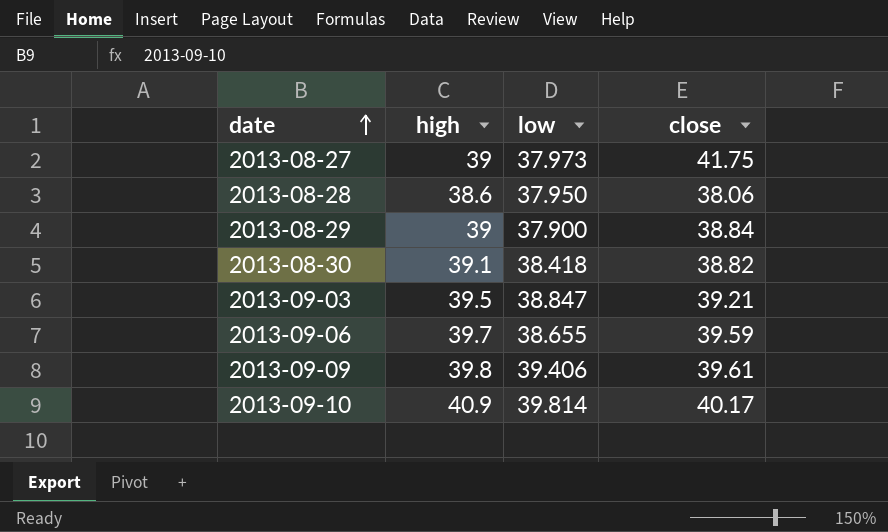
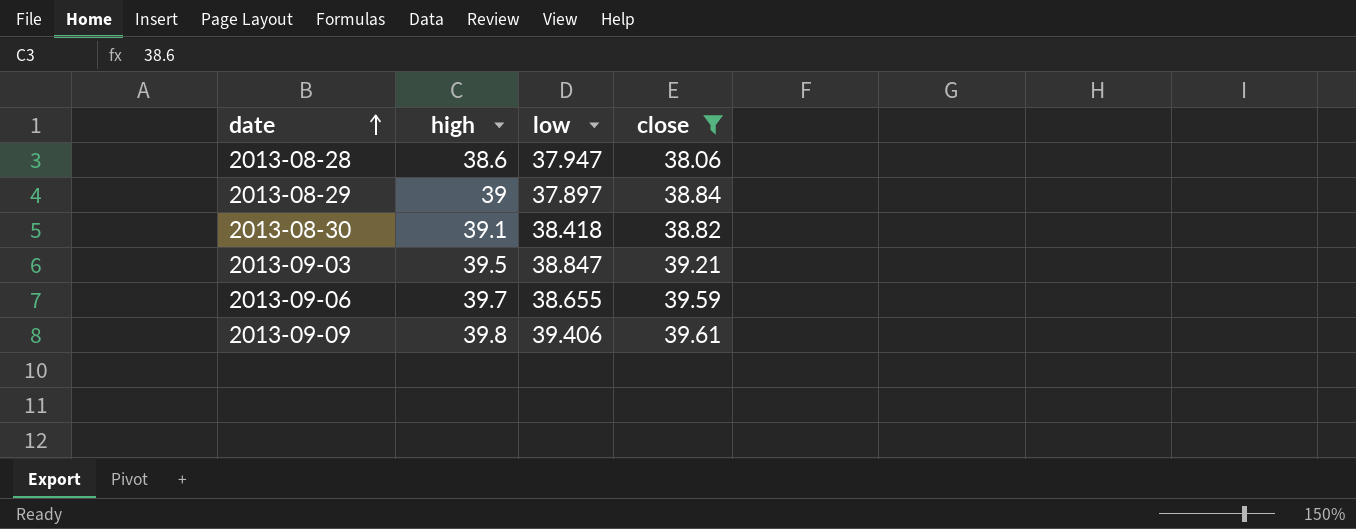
filter: none -> close <= 39.61
2013-08-28 | low: 37.950 -> 37.947
2013-08-29 | low: 37.900 -> 37.897

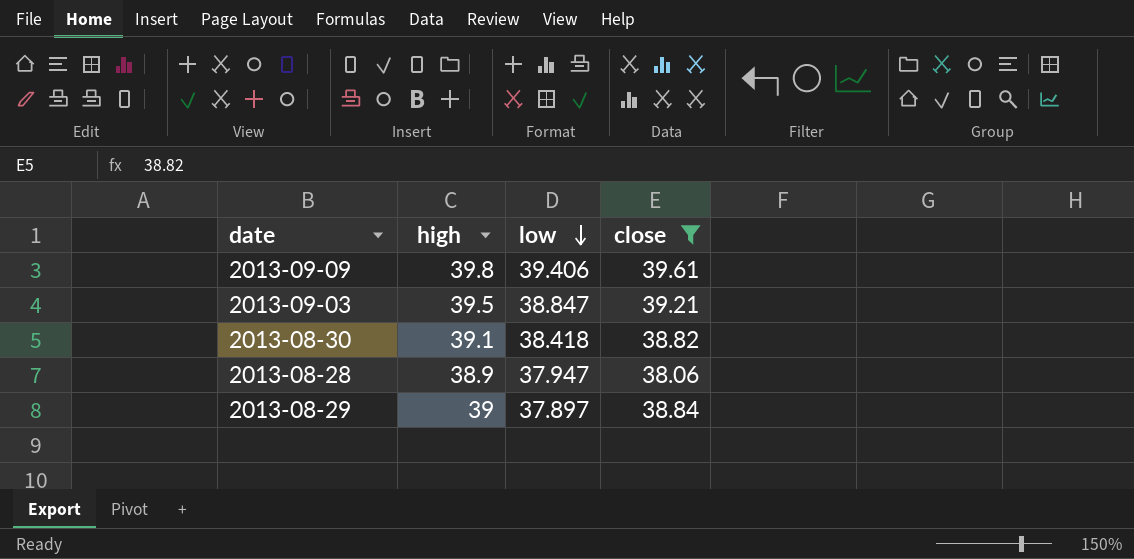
row order: date ascending -> low descending
row 2013-09-06: 39.7 | 38.655 | 39.59 -> none
2013-08-28 | high: 38.6 -> 38.9

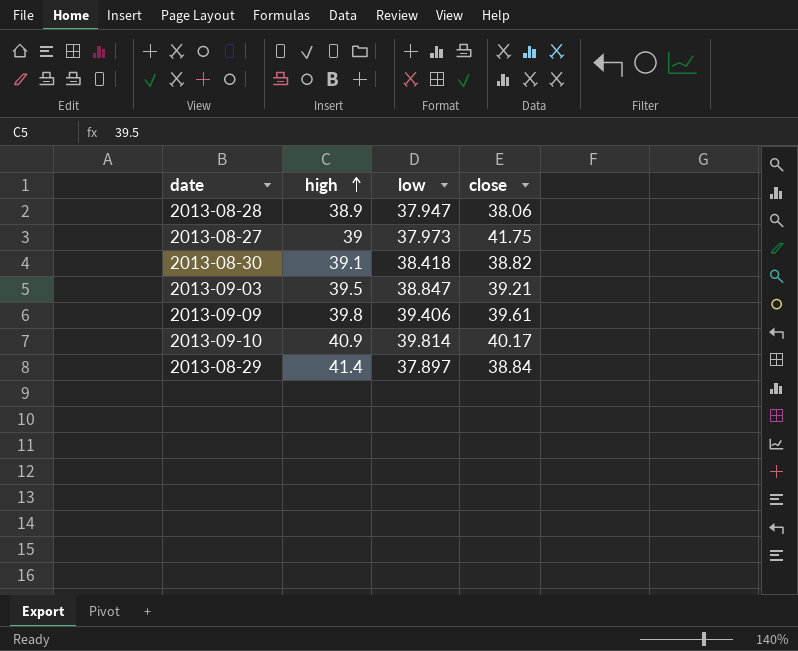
filter: close <= 39.61 -> none
row order: low descending -> high ascending
2013-08-29 | high: 39 -> 41.4

